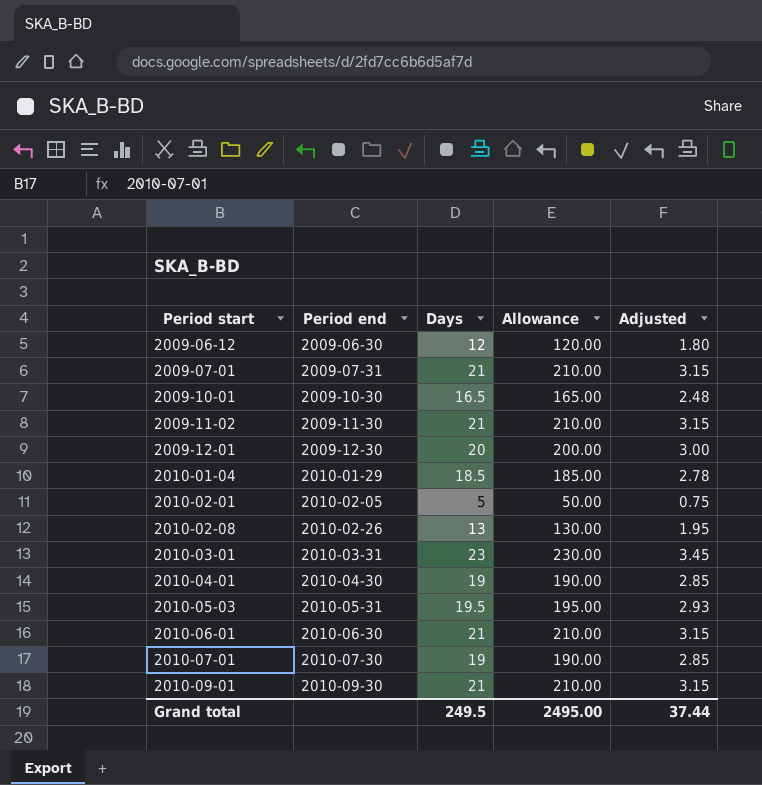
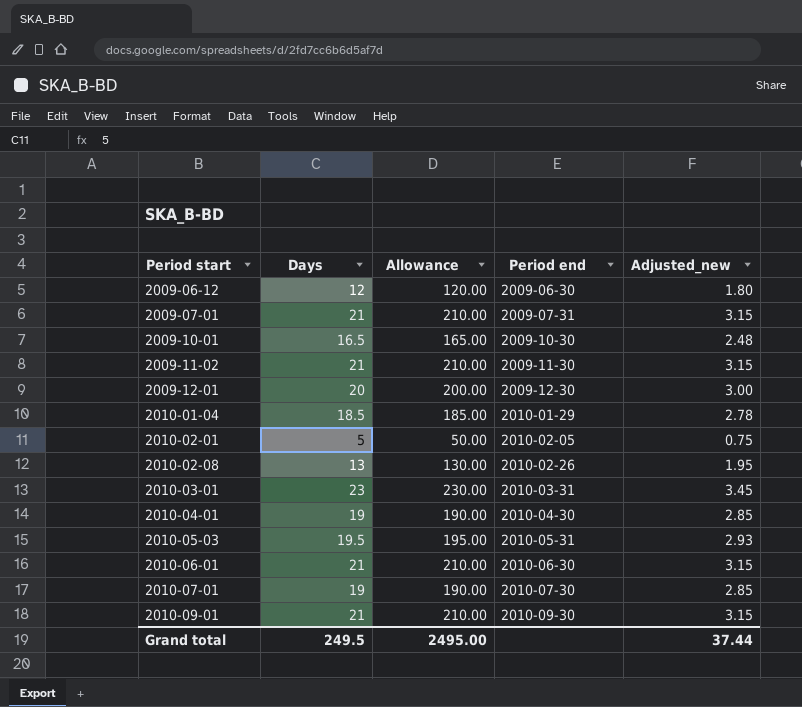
column Period end | position: 2 -> 4
column name: Adjusted -> Adjusted_new

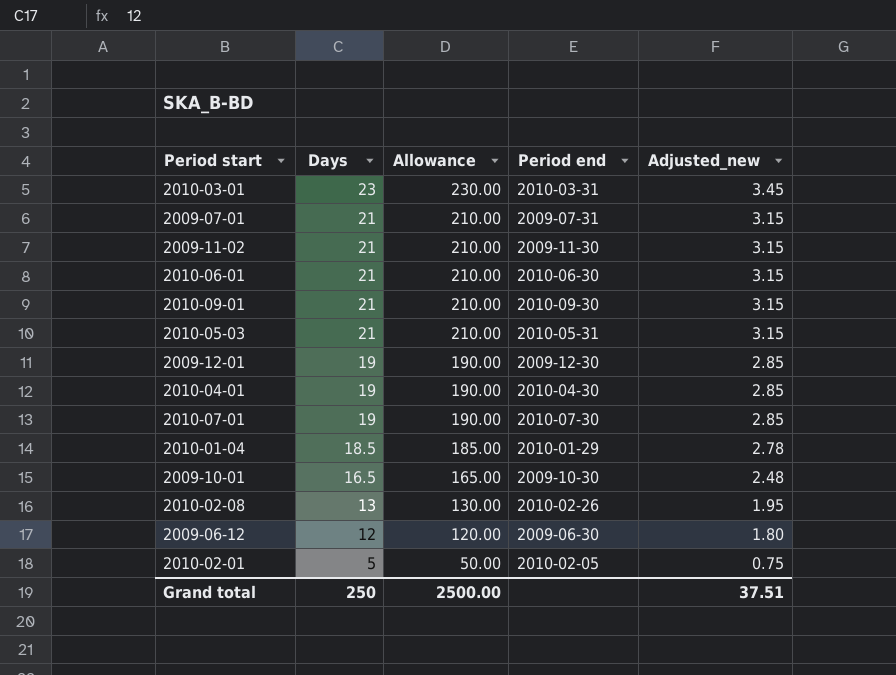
row order: Period start ascending -> Days descending
2010-05-03 | Days: 19.5 -> 21
2010-05-03 | Allowance: 195.00 -> 210.00
2010-05-03 | Adjusted_new: 2.93 -> 3.15
2009-12-01 | Days: 20 -> 19
2009-12-01 | Allowance: 200.00 -> 190.00
2009-12-01 | Adjusted_new: 3.00 -> 2.85
Grand total | Days: 249.5 -> 250
Grand total | Allowance: 2495.00 -> 2500.00
Grand total | Adjusted_new: 37.44 -> 37.51

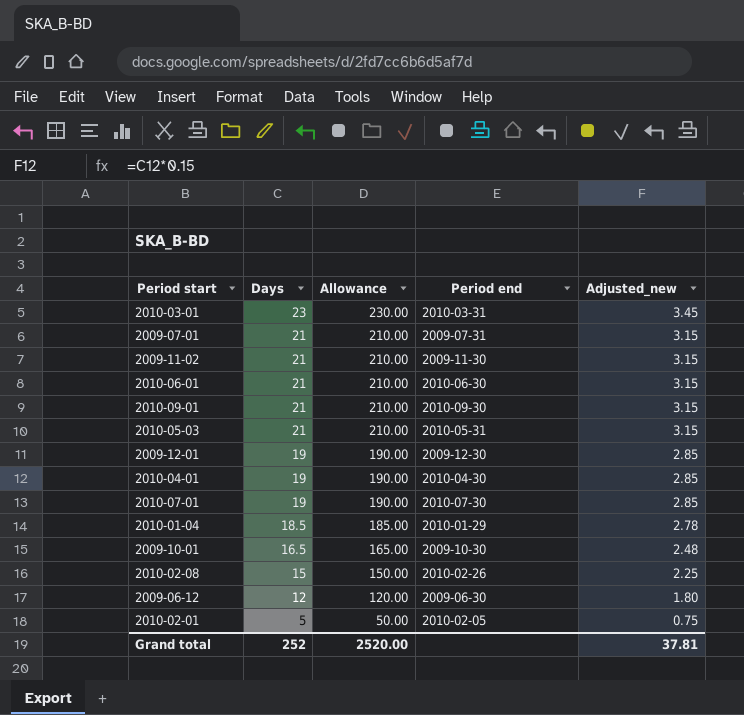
2010-02-08 | Days: 13 -> 15
2010-02-08 | Allowance: 130.00 -> 150.00
2010-02-08 | Adjusted_new: 1.95 -> 2.25
Grand total | Days: 250 -> 252
Grand total | Allowance: 2500.00 -> 2520.00
Grand total | Adjusted_new: 37.51 -> 37.81

